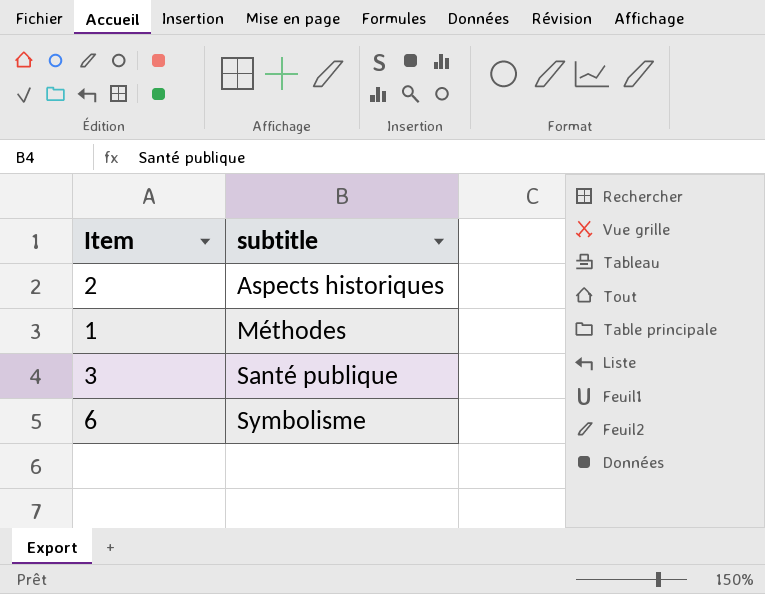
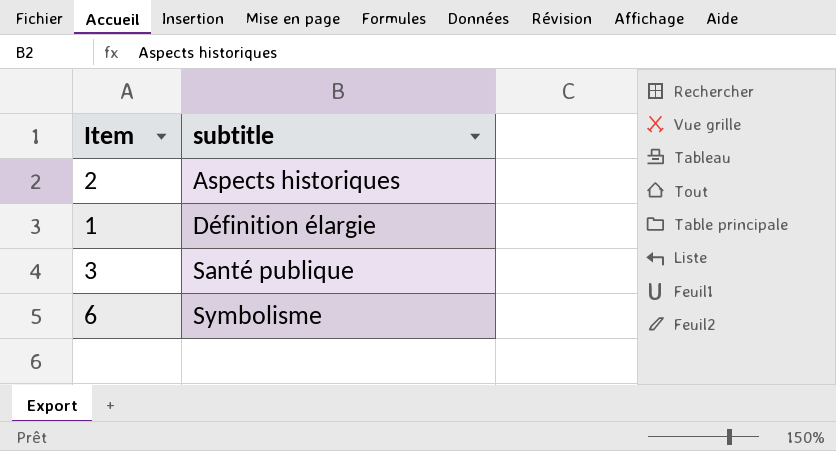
1 | subtitle: Méthodes -> Définition élargie

